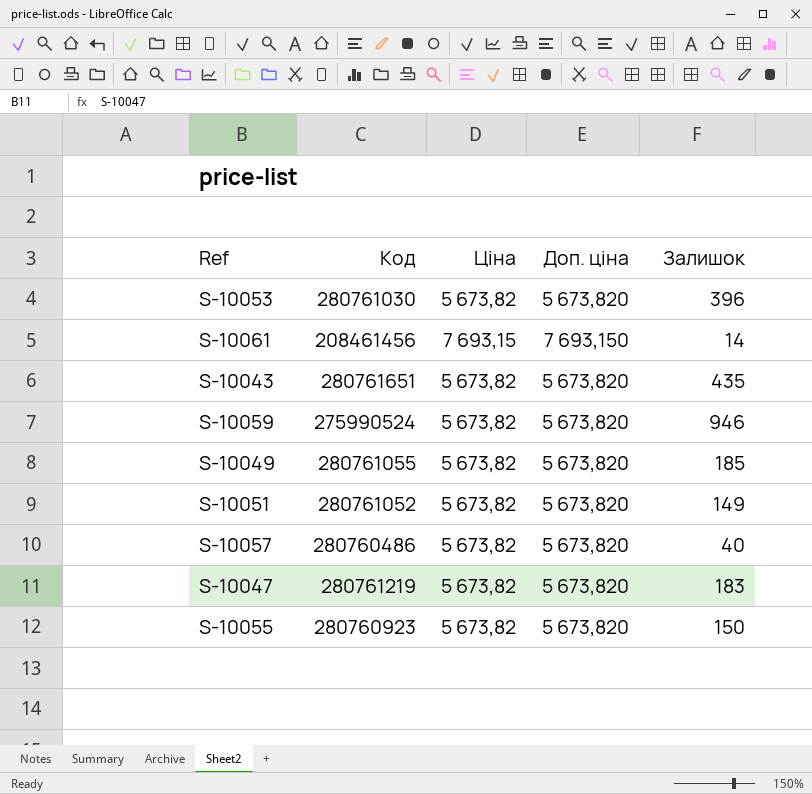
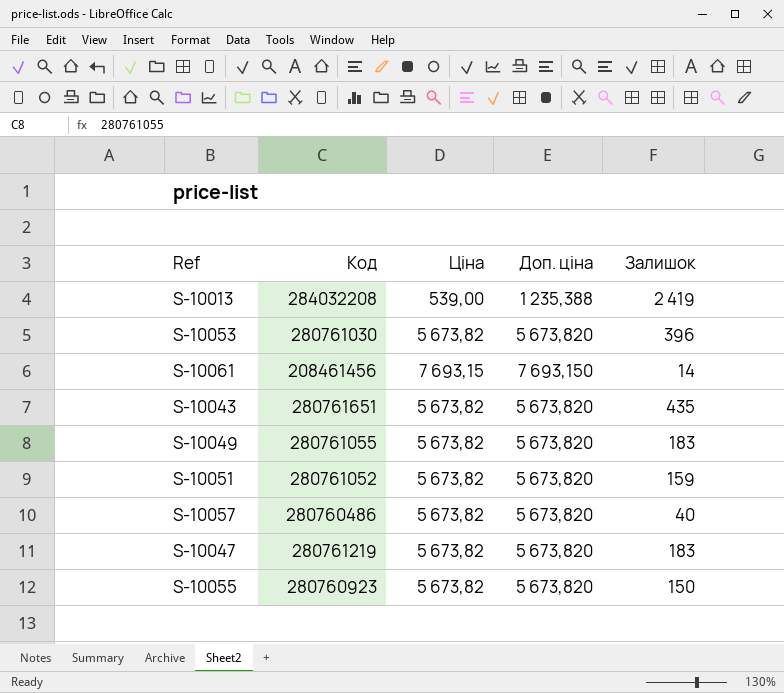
row S-10059: 275990524 | 5 673,82 | 5 673,820 | 946 -> none
row S-10013: none -> 284032208 | 539,00 | 1 235,388 | 2 419
S-10049 | Залишок: 185 -> 183
S-10051 | Залишок: 149 -> 159

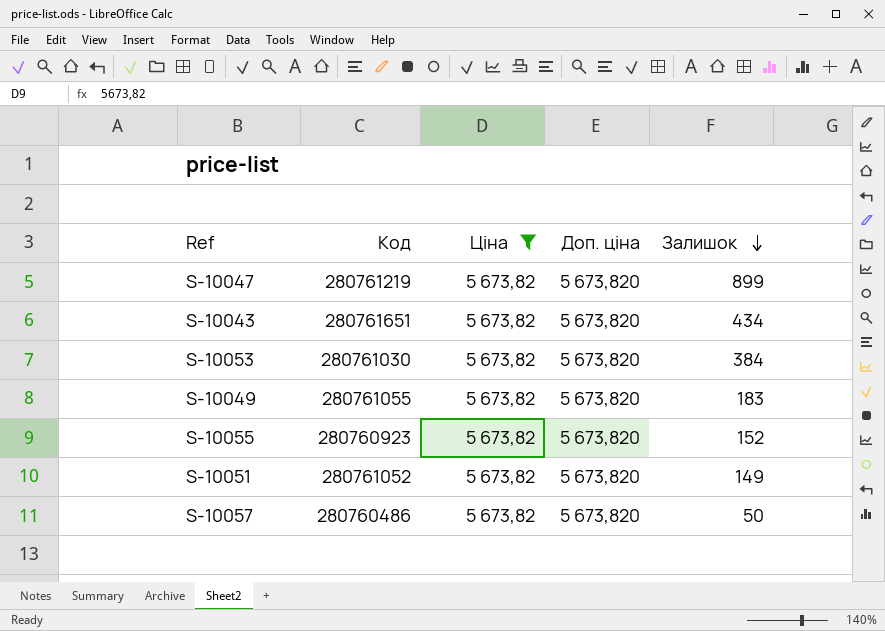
filter: none -> Ціна = 5 673,82
row order: none -> Залишок descending
S-10047 | Залишок: 183 -> 899
S-10043 | Залишок: 435 -> 434
S-10053 | Залишок: 396 -> 384
S-10055 | Залишок: 150 -> 152
S-10051 | Залишок: 159 -> 149
S-10057 | Залишок: 40 -> 50

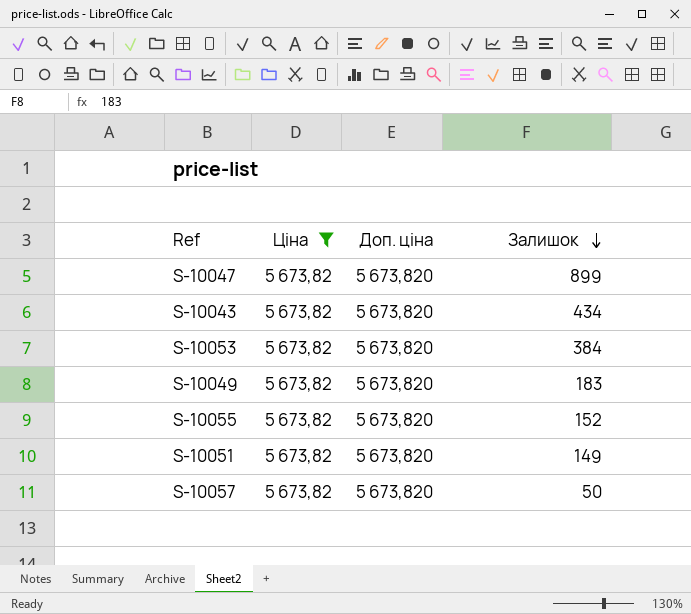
column Код | position: 2 -> none

